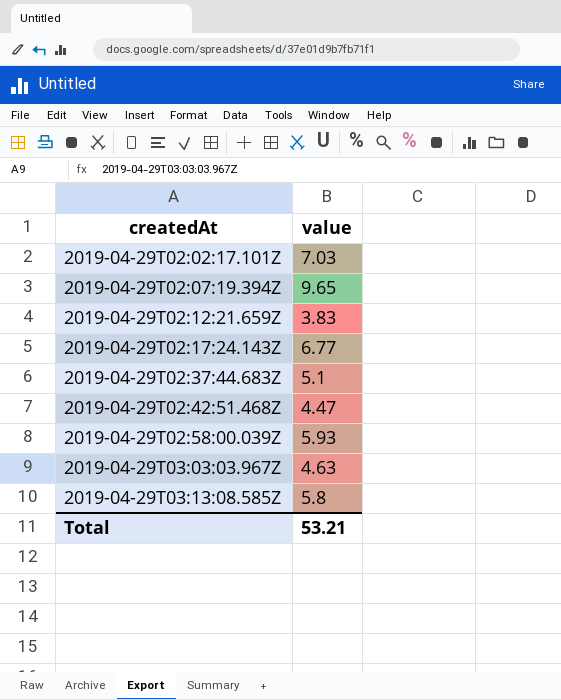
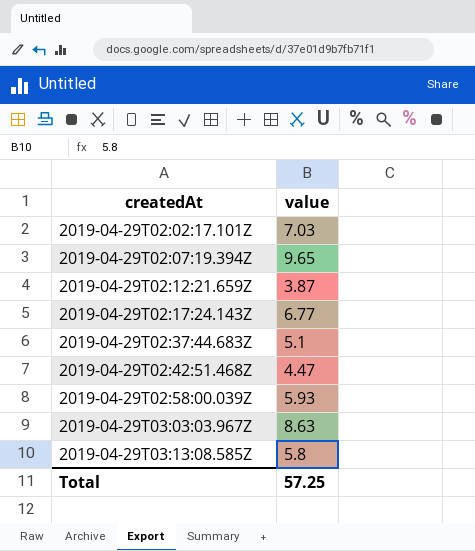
2019-04-29T02:12:21.659Z | value: 3.83 -> 3.87
2019-04-29T03:03:03.967Z | value: 4.63 -> 8.63
Total | value: 53.21 -> 57.25

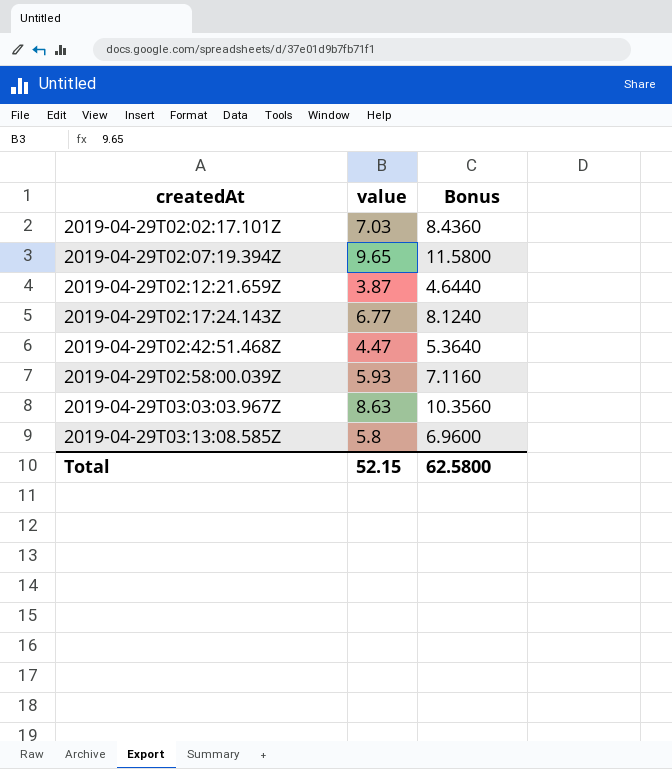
column Bonus | formula: none -> [value] * 1.2
row 2019-04-29T02:37:44.683Z: 5.1 -> none
Total | value: 57.25 -> 52.15

